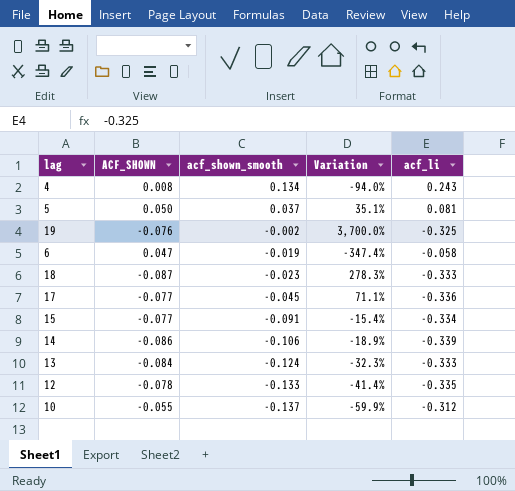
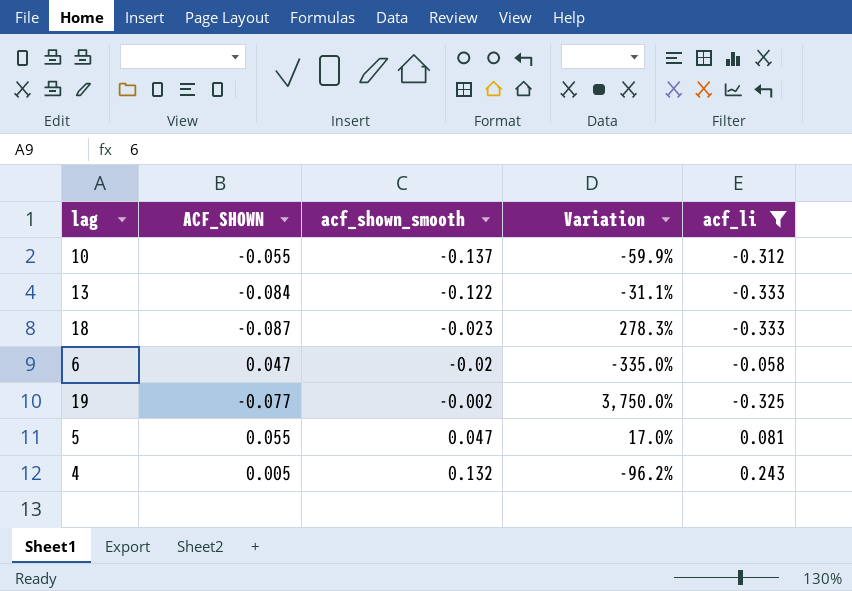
filter: none -> acf_li >= -0.333
row order: acf_shown_smooth descending -> acf_shown_smooth ascending
13 | acf_shown_smooth: -0.124 -> -0.122
13 | Variation: -32.3% -> -31.1%
6 | acf_shown_smooth: -0.019 -> -0.02
6 | Variation: -347.4% -> -335.0%
19 | ACF_SHOWN: -0.076 -> -0.077
19 | Variation: 3,700.0% -> 3,750.0%
5 | ACF_SHOWN: 0.050 -> 0.055
5 | acf_shown_smooth: 0.037 -> 0.047
5 | Variation: 35.1% -> 17.0%
4 | ACF_SHOWN: 0.008 -> 0.005
4 | acf_shown_smooth: 0.134 -> 0.132
4 | Variation: -94.0% -> -96.2%

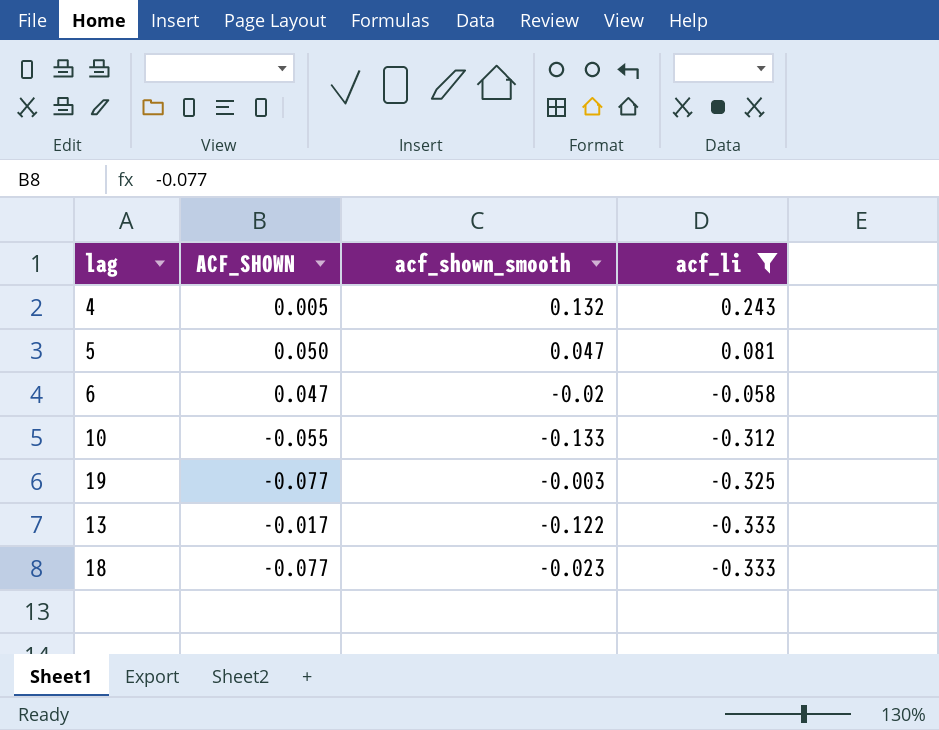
row order: acf_shown_smooth ascending -> acf_li descending
column Variation | formula: ([ACF_SHOWN] - [acf_shown_smooth]) / [acf_shown_smooth] -> none
5 | ACF_SHOWN: 0.055 -> 0.050
10 | acf_shown_smooth: -0.137 -> -0.133
19 | acf_shown_smooth: -0.002 -> -0.003
13 | ACF_SHOWN: -0.084 -> -0.017
18 | ACF_SHOWN: -0.087 -> -0.077

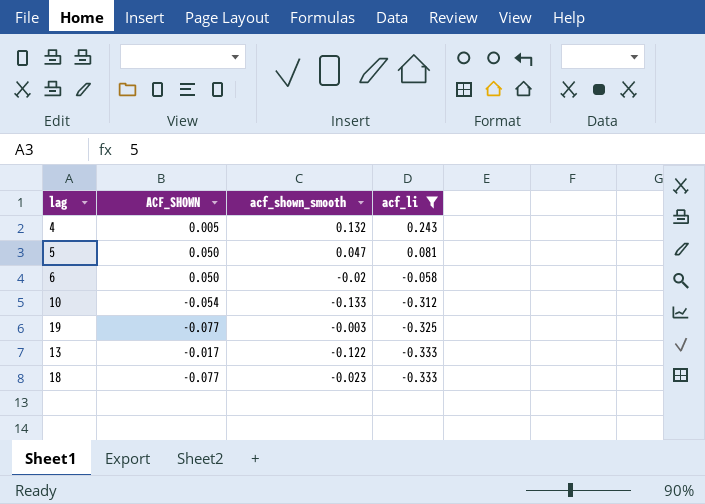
6 | ACF_SHOWN: 0.047 -> 0.050
10 | ACF_SHOWN: -0.055 -> -0.054

